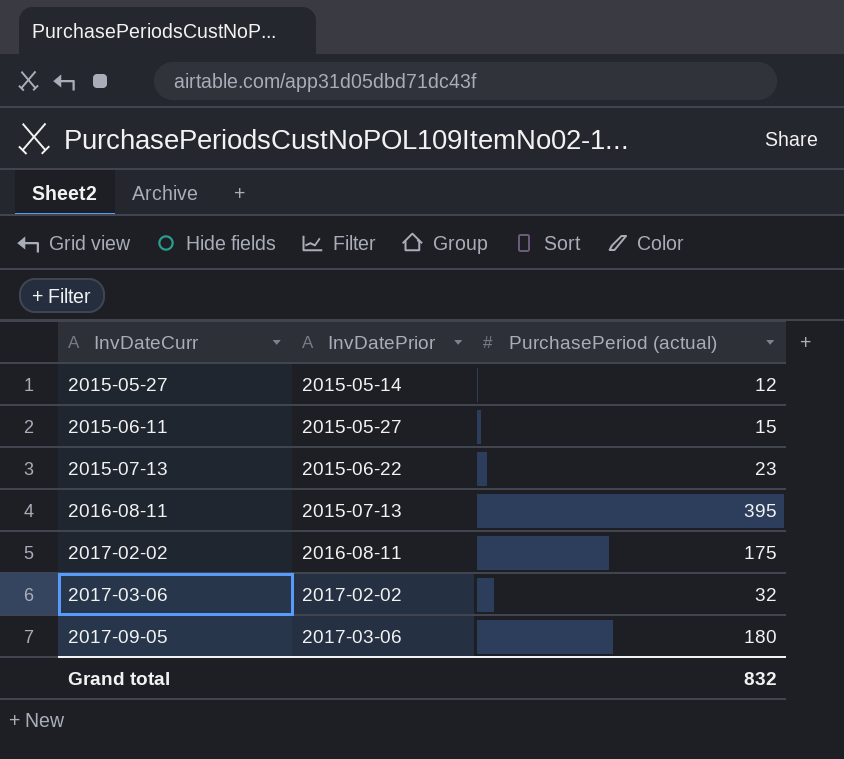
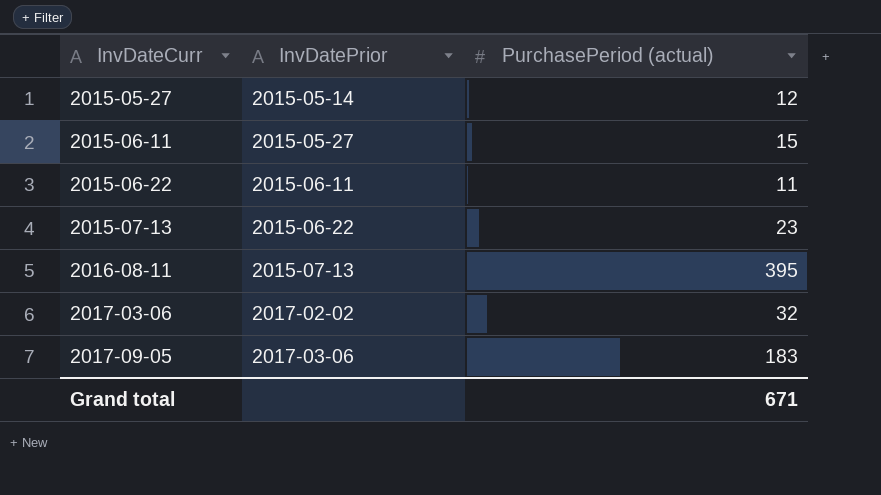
row 2017-02-02: 2016-08-11 | 175 -> none
row 2015-06-22: none -> 2015-06-11 | 11
2017-09-05 | PurchasePeriod (actual): 180 -> 183
Grand total | PurchasePeriod (actual): 832 -> 671

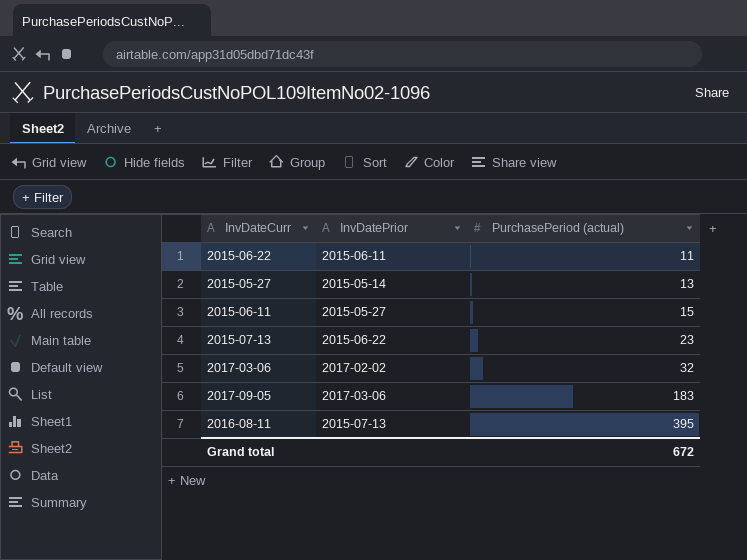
row order: InvDateCurr ascending -> PurchasePeriod (actual) ascending
2015-05-27 | PurchasePeriod (actual): 12 -> 13
Grand total | PurchasePeriod (actual): 671 -> 672

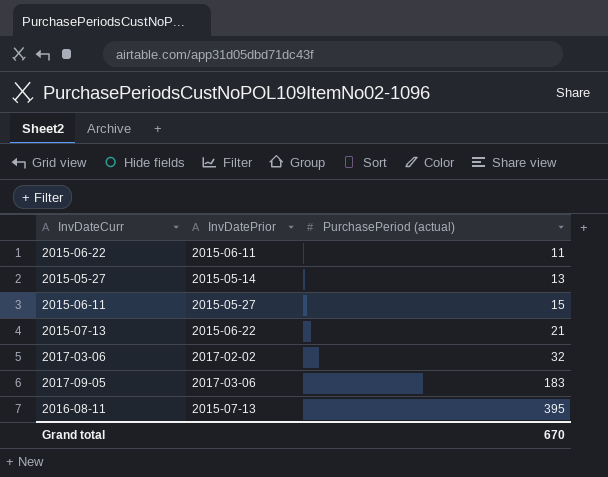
2015-07-13 | PurchasePeriod (actual): 23 -> 21
Grand total | PurchasePeriod (actual): 672 -> 670

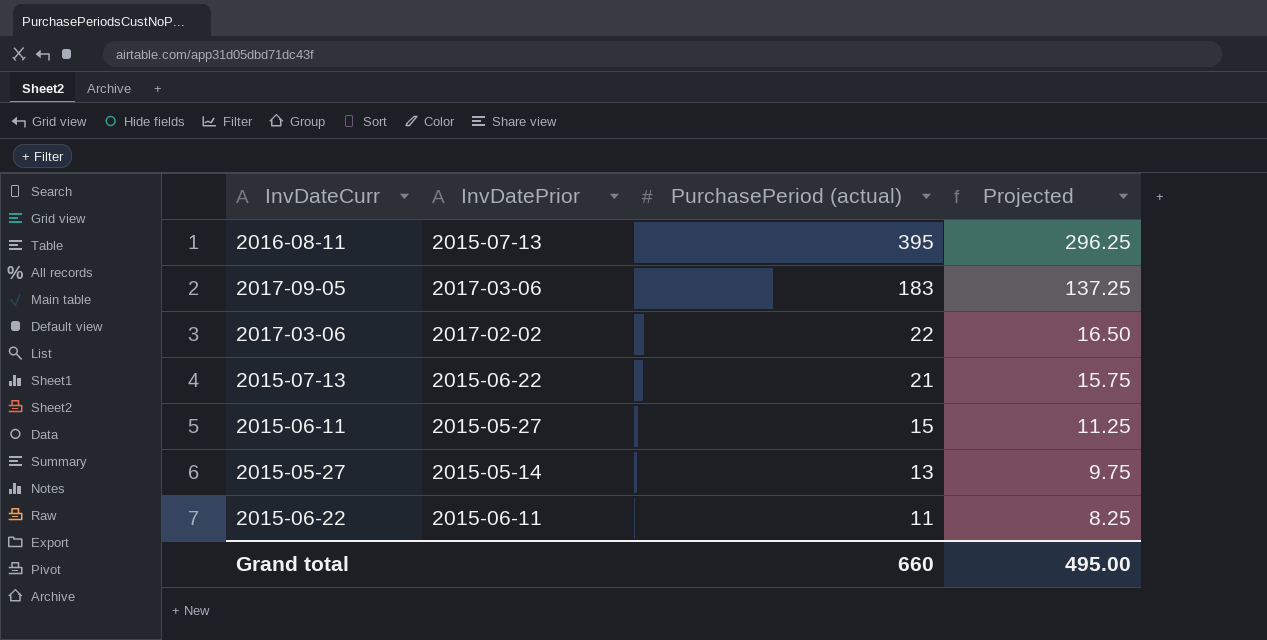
row order: PurchasePeriod (actual) ascending -> PurchasePeriod (actual) descending
column Projected | formula: none -> [PurchasePeriod (actual)] * 0.75
2017-03-06 | PurchasePeriod (actual): 32 -> 22
Grand total | PurchasePeriod (actual): 670 -> 660

